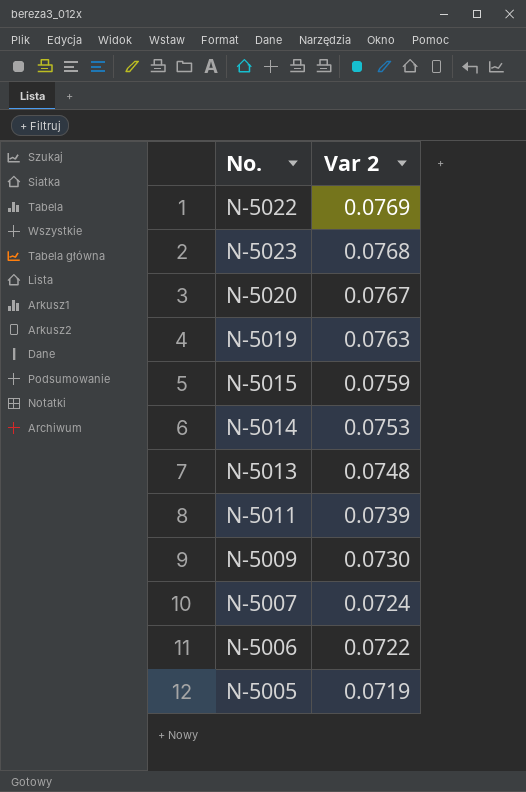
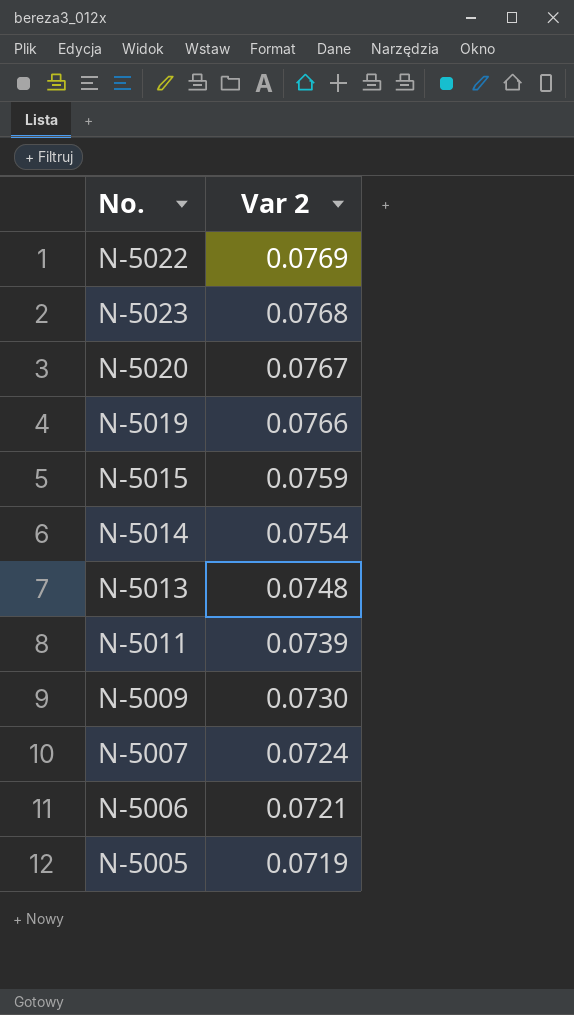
N-5019 | Var 2: 0.0763 -> 0.0766
N-5014 | Var 2: 0.0753 -> 0.0754
N-5006 | Var 2: 0.0722 -> 0.0721

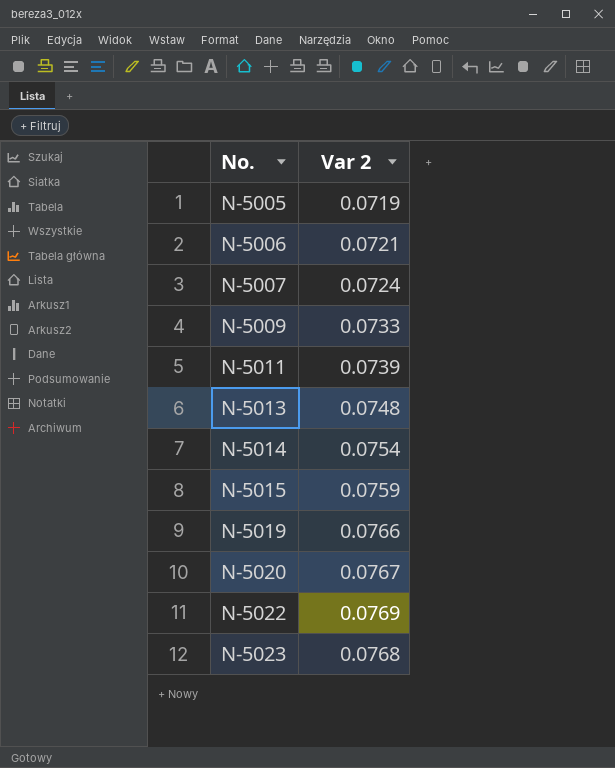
row order: Var 2 descending -> No. ascending
N-5009 | Var 2: 0.0730 -> 0.0733

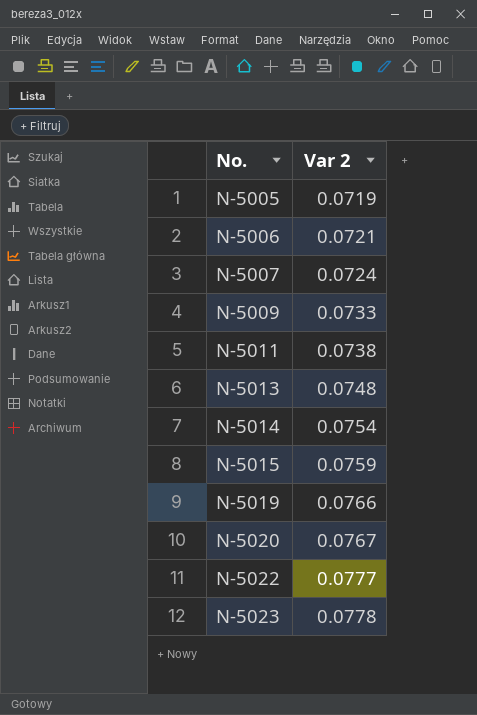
N-5011 | Var 2: 0.0739 -> 0.0738
N-5022 | Var 2: 0.0769 -> 0.0777
N-5023 | Var 2: 0.0768 -> 0.0778

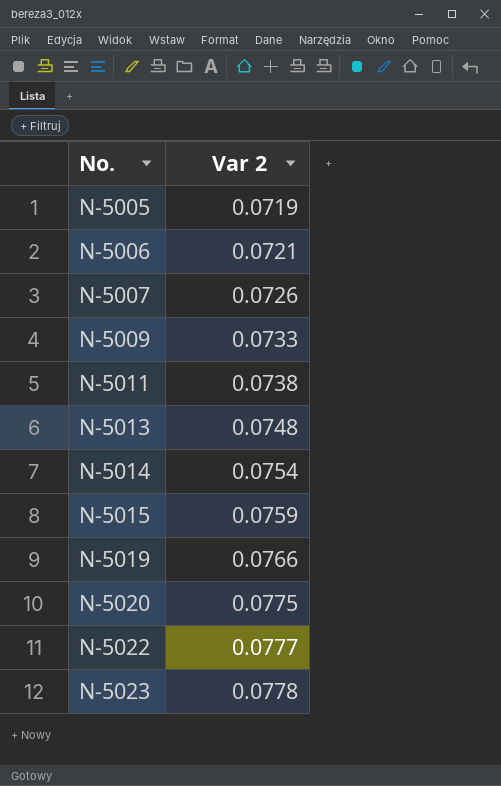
N-5007 | Var 2: 0.0724 -> 0.0726
N-5020 | Var 2: 0.0767 -> 0.0775

